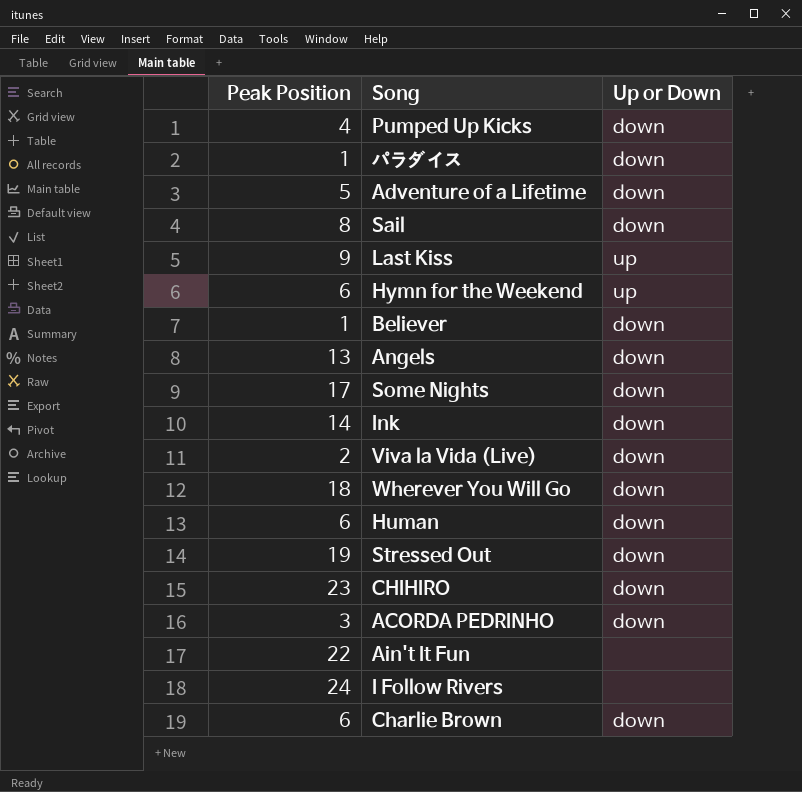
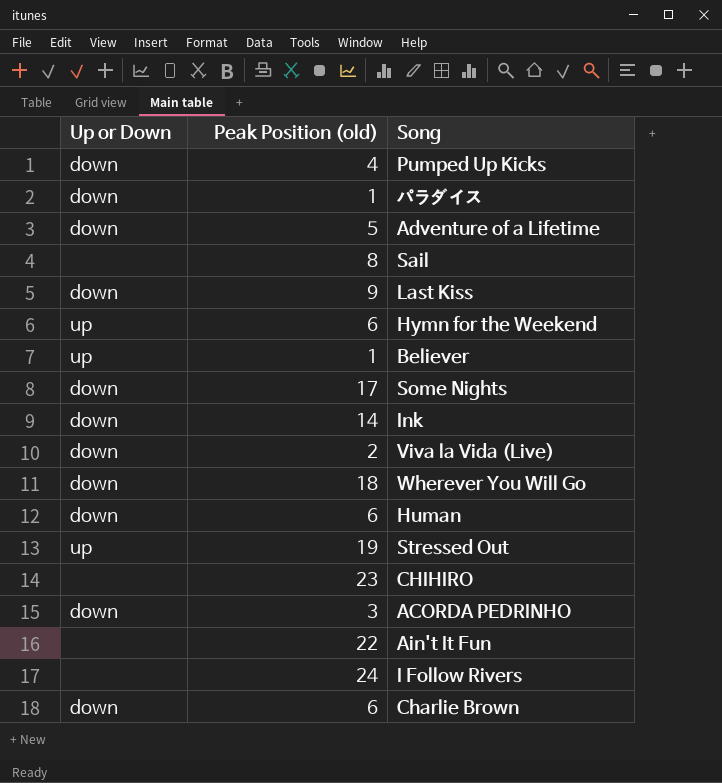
column Up or Down | position: 3 -> 1
column name: Peak Position -> Peak Position (old)
row Angels: 13 | down -> none
Sail | Up or Down: down -> none
Last Kiss | Up or Down: up -> down
Believer | Up or Down: down -> up
Stressed Out | Up or Down: down -> up
CHIHIRO | Up or Down: down -> none

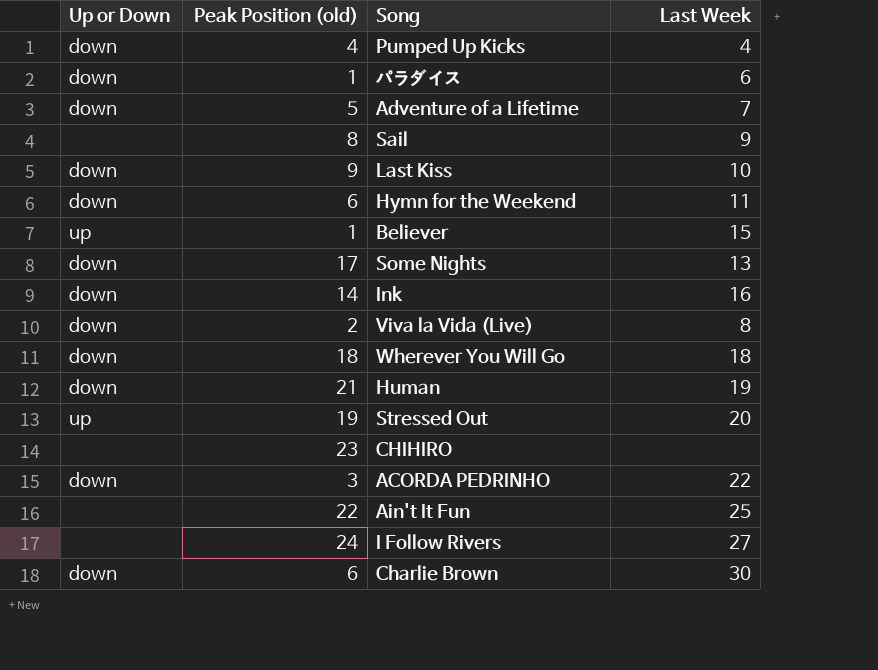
column Last Week | position: none -> 4
Hymn for the Weekend | Up or Down: up -> down
Human | Peak Position (old): 6 -> 21

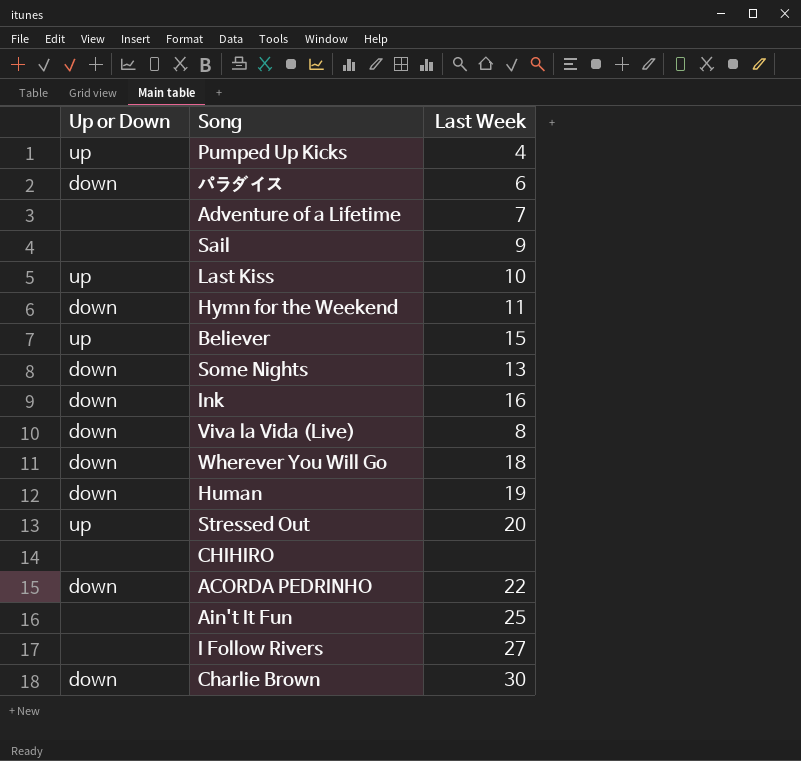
column Peak Position (old) | position: 2 -> none
Pumped Up Kicks | Up or Down: down -> up
Adventure of a Lifetime | Up or Down: down -> none
Last Kiss | Up or Down: down -> up

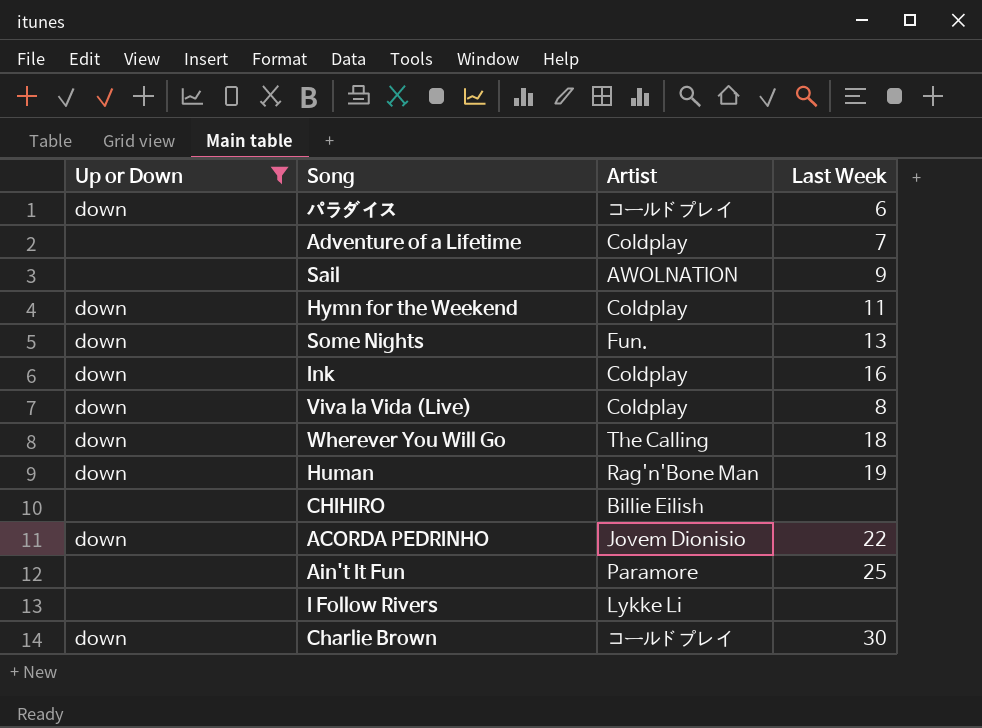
filter: none -> Up or Down != up
column Artist | position: none -> 3
I Follow Rivers | Last Week: 27 -> none

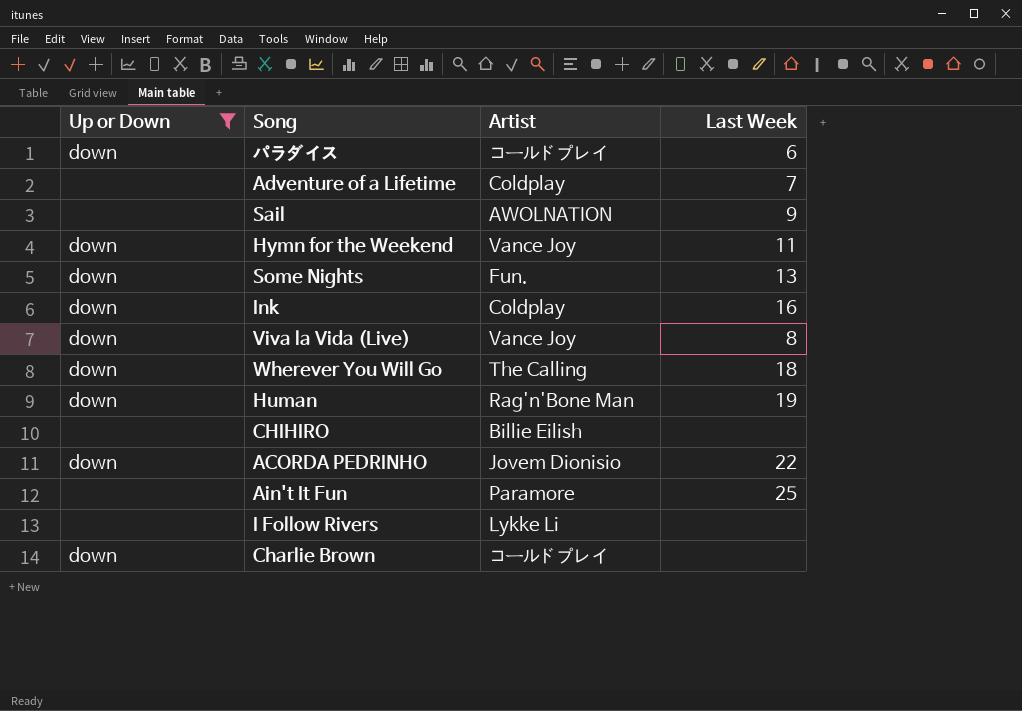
Hymn for the Weekend | Artist: Coldplay -> Vance Joy
Viva la Vida (Live) | Artist: Coldplay -> Vance Joy
Charlie Brown | Last Week: 30 -> none

